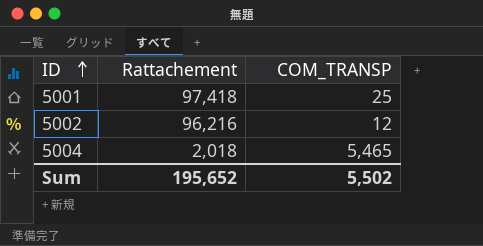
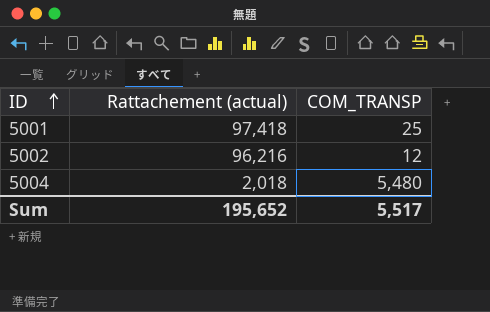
column name: Rattachement -> Rattachement (actual)
5004 | COM_TRANSP: 5,465 -> 5,480
Sum | COM_TRANSP: 5,502 -> 5,517

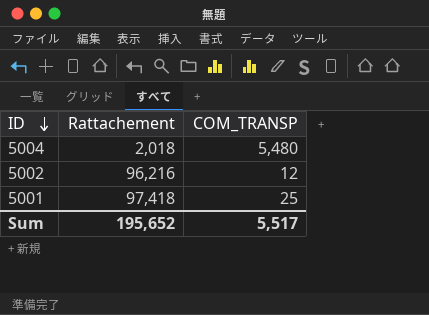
row order: ID ascending -> ID descending
column name: Rattachement (actual) -> Rattachement

